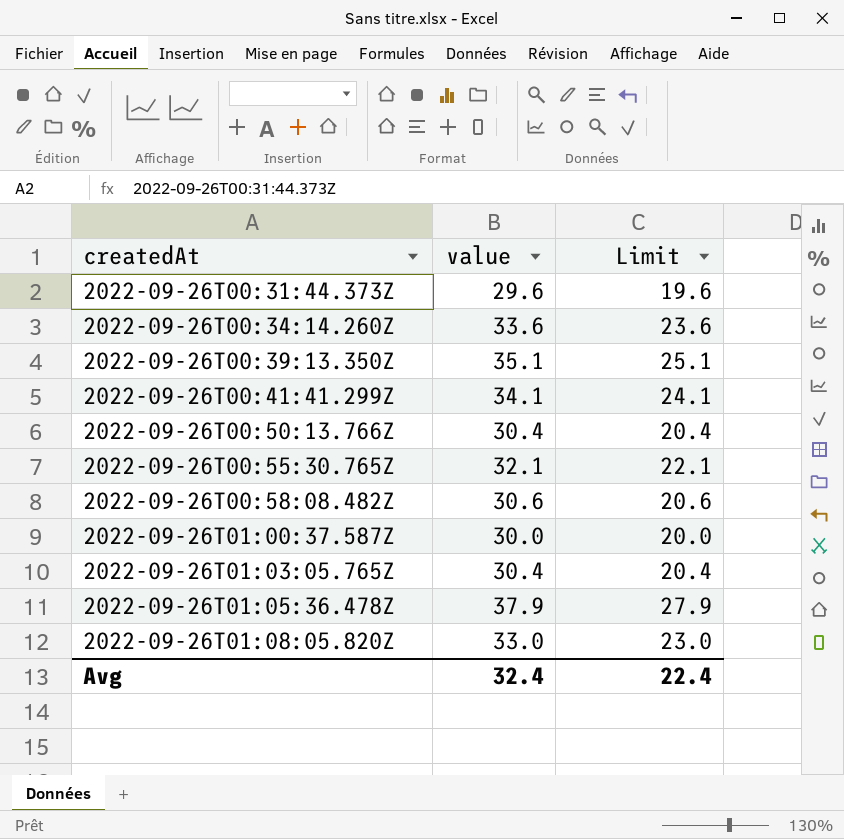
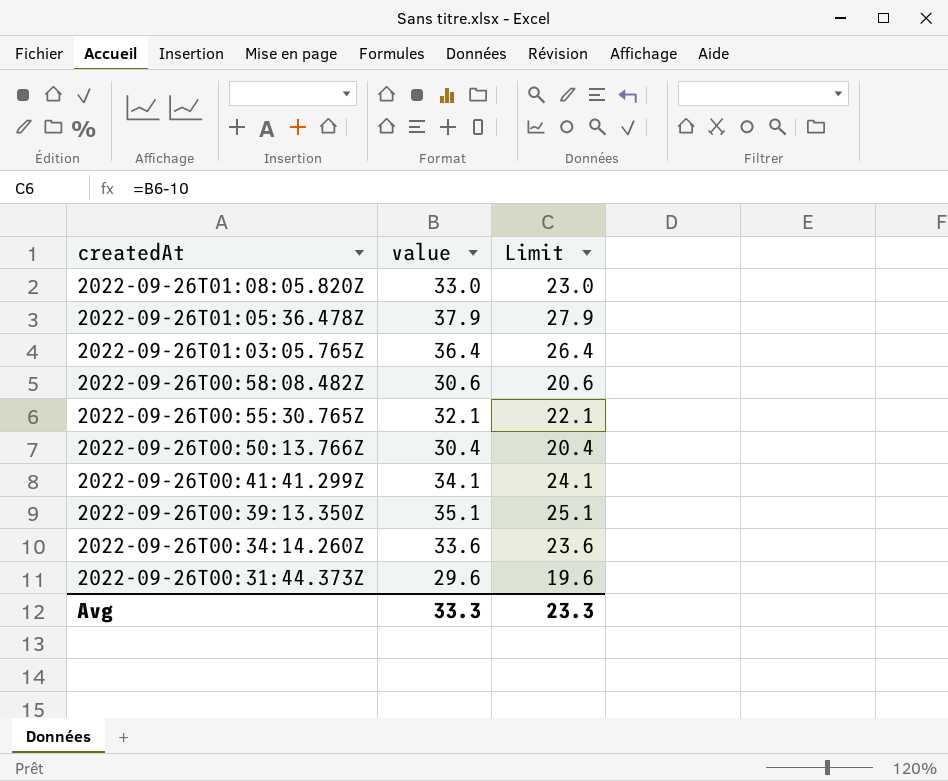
row order: createdAt ascending -> createdAt descending
row 2022-09-26T01:00:37.587Z: 30.0 | 20.0 -> none
2022-09-26T01:03:05.765Z | value: 30.4 -> 36.4
2022-09-26T01:03:05.765Z | Limit: 20.4 -> 26.4
Avg | value: 32.4 -> 33.3
Avg | Limit: 22.4 -> 23.3

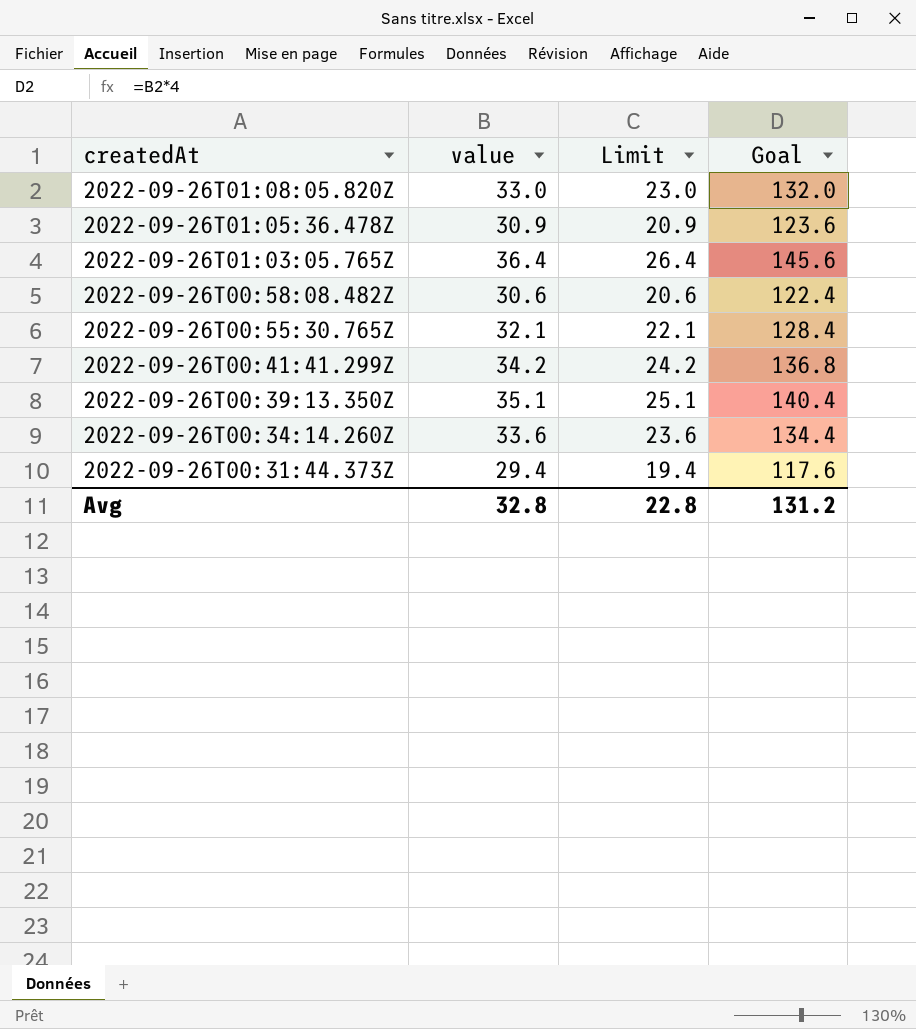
column Goal | formula: none -> [value] * 4
row 2022-09-26T00:50:13.766Z: 30.4 | 20.4 -> none
2022-09-26T01:05:36.478Z | value: 37.9 -> 30.9
2022-09-26T01:05:36.478Z | Limit: 27.9 -> 20.9
2022-09-26T00:41:41.299Z | value: 34.1 -> 34.2
2022-09-26T00:41:41.299Z | Limit: 24.1 -> 24.2
2022-09-26T00:31:44.373Z | value: 29.6 -> 29.4
2022-09-26T00:31:44.373Z | Limit: 19.6 -> 19.4
Avg | value: 33.3 -> 32.8
Avg | Limit: 23.3 -> 22.8

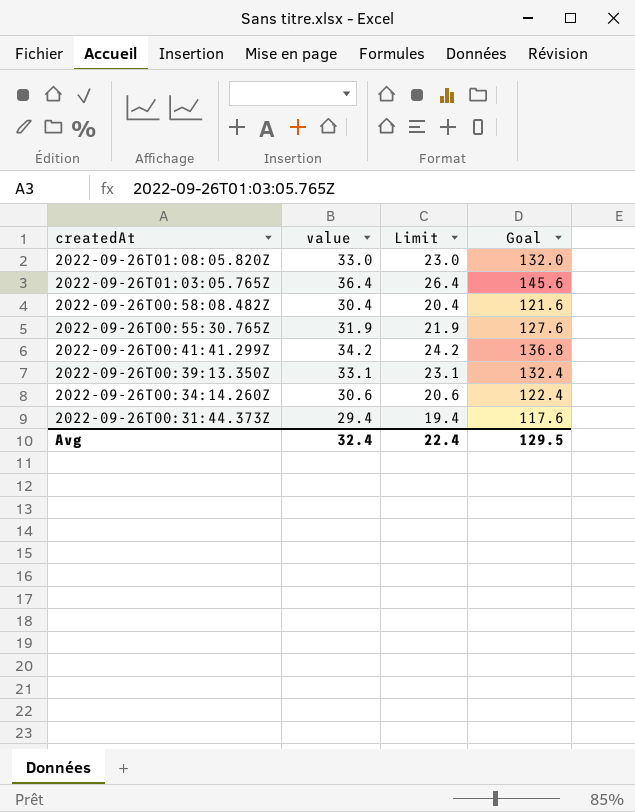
row 2022-09-26T01:05:36.478Z: 30.9 | 20.9 | 123.6 -> none
2022-09-26T00:58:08.482Z | value: 30.6 -> 30.4
2022-09-26T00:58:08.482Z | Limit: 20.6 -> 20.4
2022-09-26T00:58:08.482Z | Goal: 122.4 -> 121.6
2022-09-26T00:55:30.765Z | value: 32.1 -> 31.9
2022-09-26T00:55:30.765Z | Limit: 22.1 -> 21.9
2022-09-26T00:55:30.765Z | Goal: 128.4 -> 127.6
2022-09-26T00:39:13.350Z | value: 35.1 -> 33.1
2022-09-26T00:39:13.350Z | Limit: 25.1 -> 23.1
2022-09-26T00:39:13.350Z | Goal: 140.4 -> 132.4
2022-09-26T00:34:14.260Z | value: 33.6 -> 30.6
2022-09-26T00:34:14.260Z | Limit: 23.6 -> 20.6
2022-09-26T00:34:14.260Z | Goal: 134.4 -> 122.4
Avg | value: 32.8 -> 32.4
Avg | Limit: 22.8 -> 22.4
Avg | Goal: 131.2 -> 129.5

